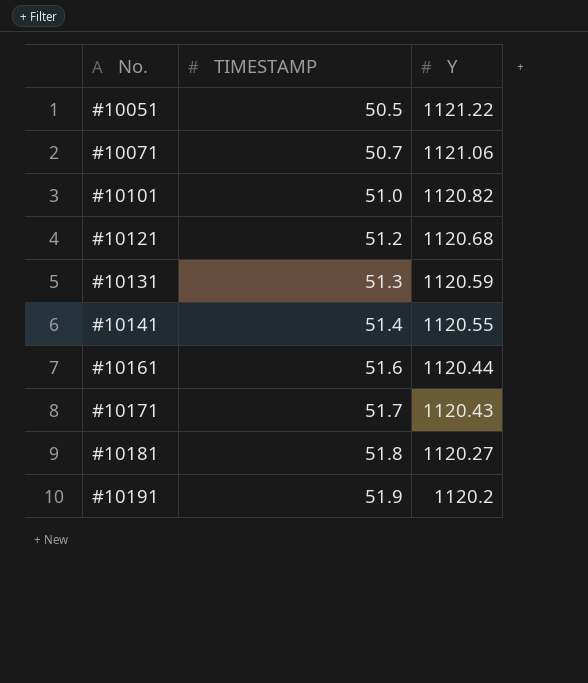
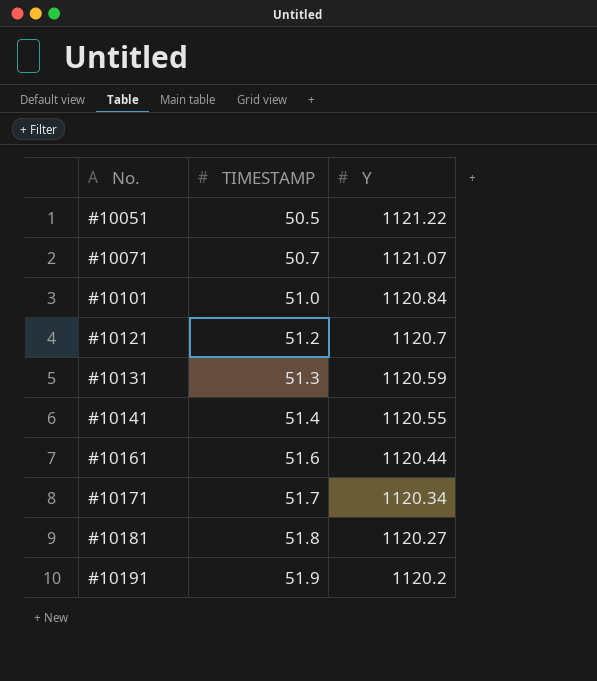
#10071 | Y: 1121.06 -> 1121.07
#10101 | Y: 1120.82 -> 1120.84
#10121 | Y: 1120.68 -> 1120.7
#10171 | Y: 1120.43 -> 1120.34

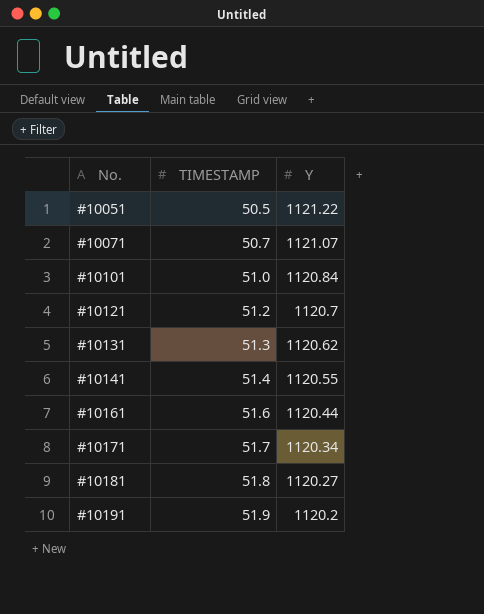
#10131 | Y: 1120.59 -> 1120.62

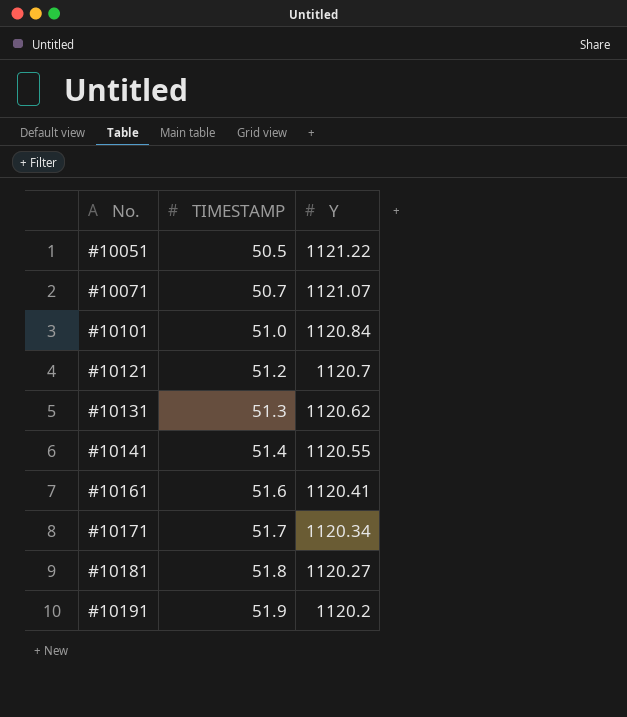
#10161 | Y: 1120.44 -> 1120.41

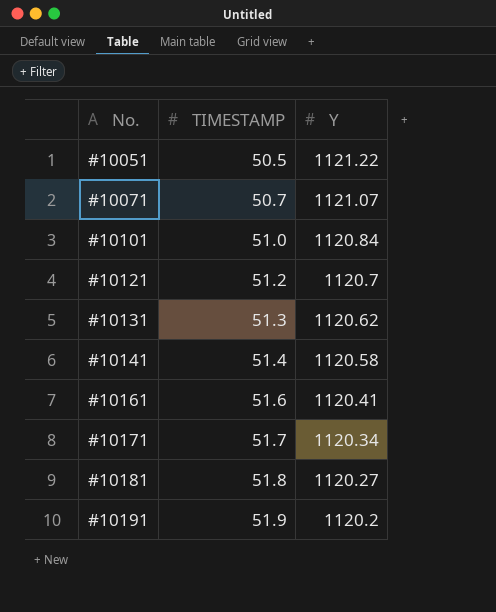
#10141 | Y: 1120.55 -> 1120.58

